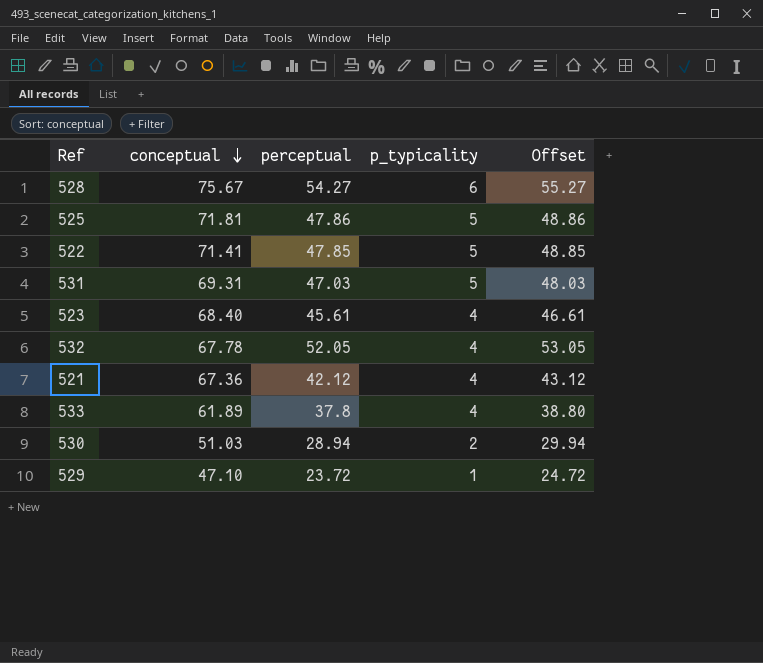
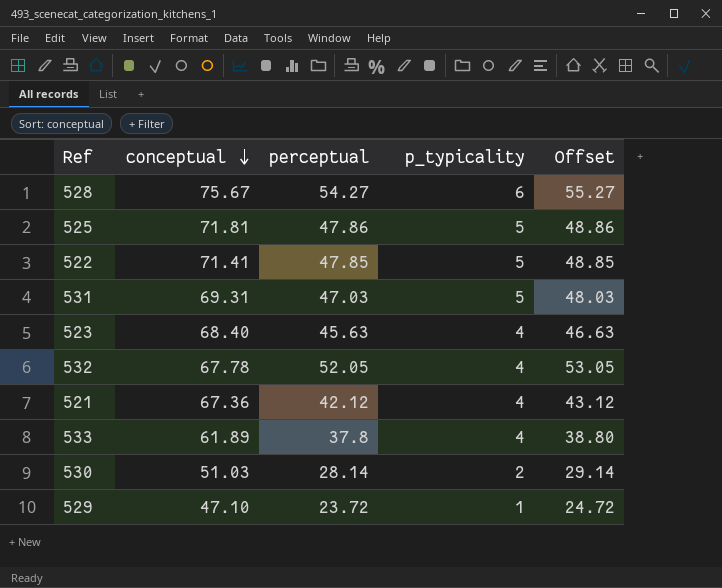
523 | perceptual: 45.61 -> 45.63
523 | Offset: 46.61 -> 46.63
530 | perceptual: 28.94 -> 28.14
530 | Offset: 29.94 -> 29.14

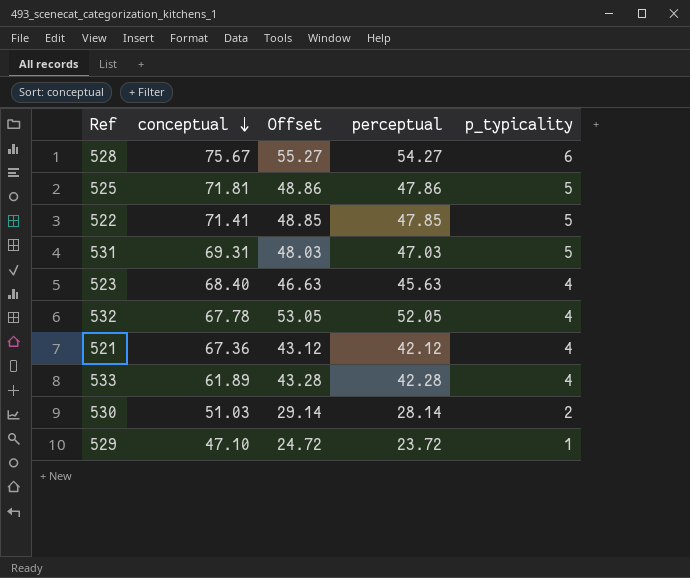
column Offset | position: 5 -> 3
533 | Offset: 38.80 -> 43.28
533 | perceptual: 37.8 -> 42.28

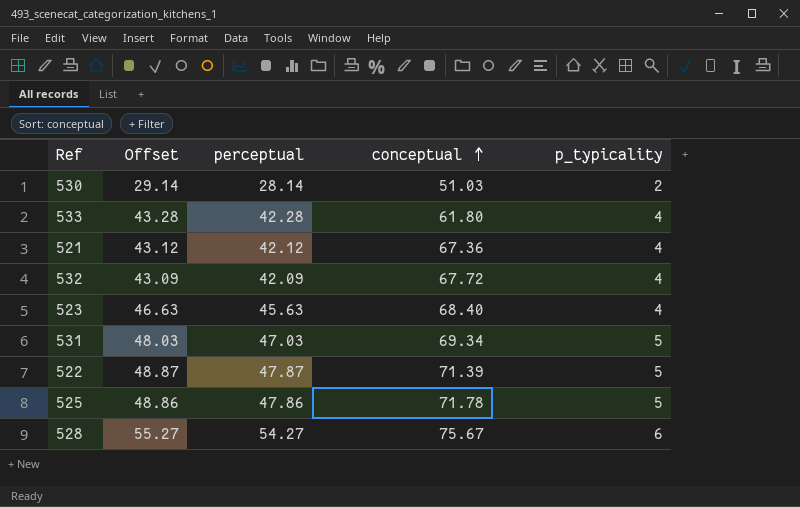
row order: conceptual descending -> conceptual ascending
column conceptual | position: 2 -> 4
row 529: 47.10 | 24.72 | 23.72 | 1 -> none
533 | conceptual: 61.89 -> 61.80
532 | Offset: 53.05 -> 43.09
532 | perceptual: 52.05 -> 42.09
532 | conceptual: 67.78 -> 67.72
531 | conceptual: 69.31 -> 69.34
522 | Offset: 48.85 -> 48.87
522 | perceptual: 47.85 -> 47.87
522 | conceptual: 71.41 -> 71.39
525 | conceptual: 71.81 -> 71.78

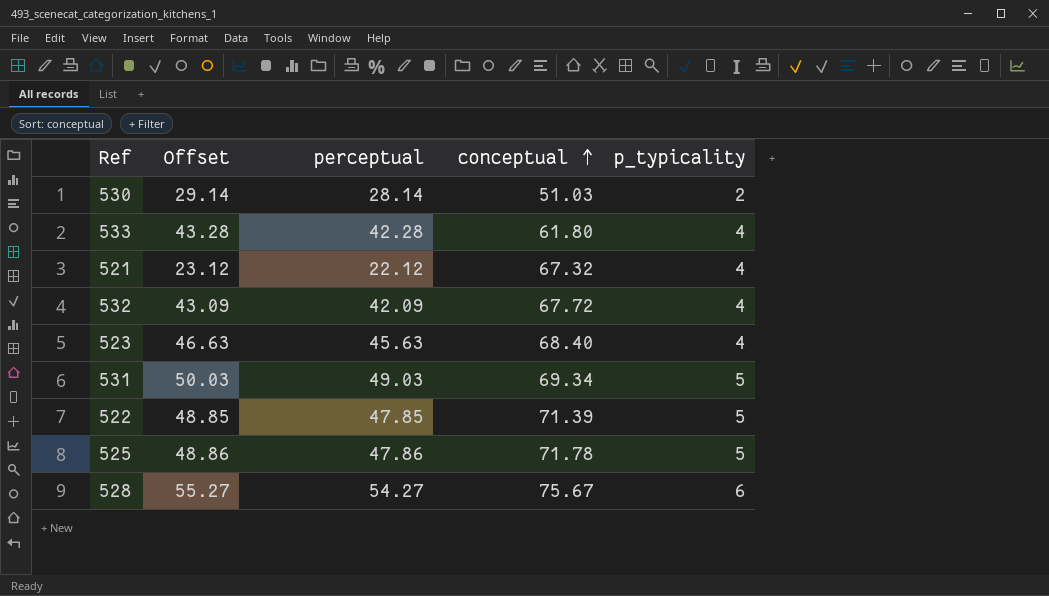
521 | Offset: 43.12 -> 23.12
521 | perceptual: 42.12 -> 22.12
521 | conceptual: 67.36 -> 67.32
531 | Offset: 48.03 -> 50.03
531 | perceptual: 47.03 -> 49.03
522 | Offset: 48.87 -> 48.85
522 | perceptual: 47.87 -> 47.85

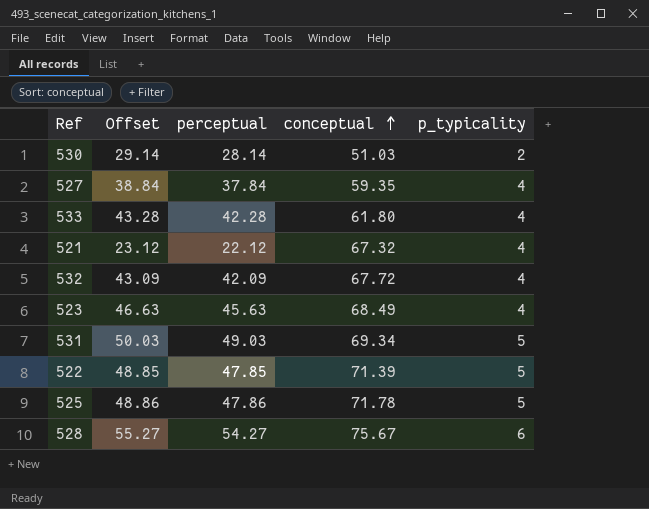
row 527: none -> 38.84 | 37.84 | 59.35 | 4
523 | conceptual: 68.40 -> 68.49

